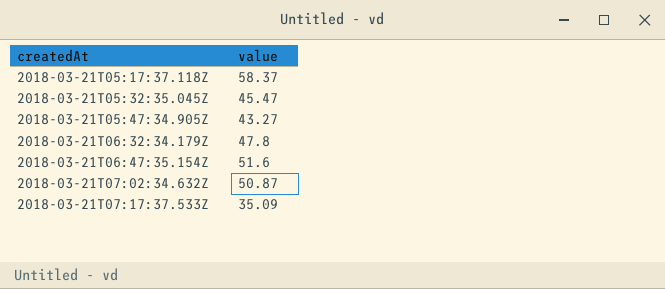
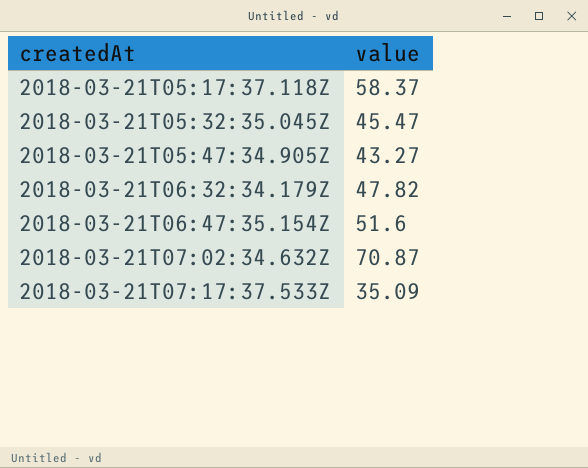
2018-03-21T06:32:34.179Z | value: 47.8 -> 47.82
2018-03-21T07:02:34.632Z | value: 50.87 -> 70.87

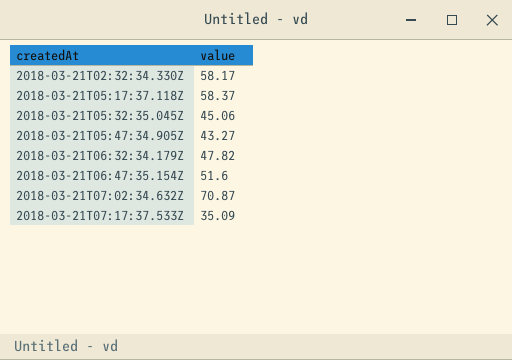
row 2018-03-21T02:32:34.330Z: none -> 58.17
2018-03-21T05:32:35.045Z | value: 45.47 -> 45.06

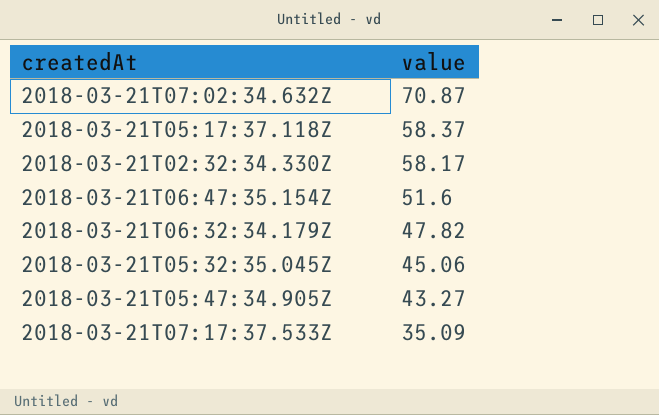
row order: createdAt ascending -> value descending

